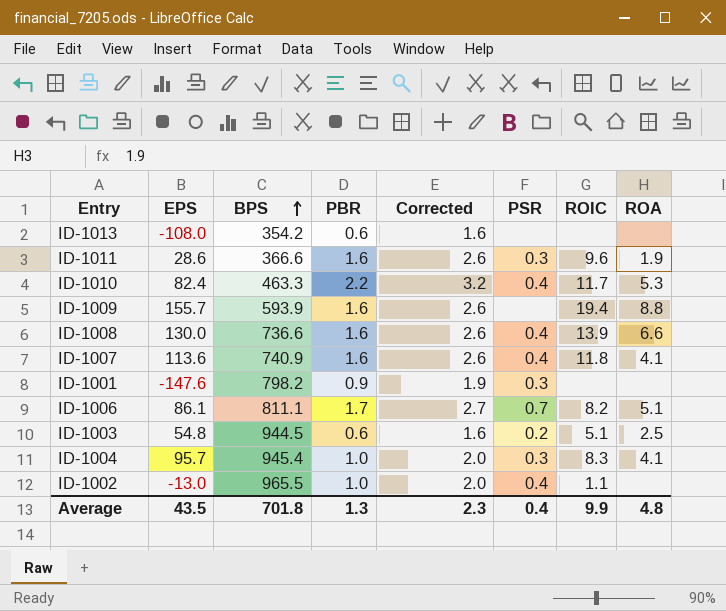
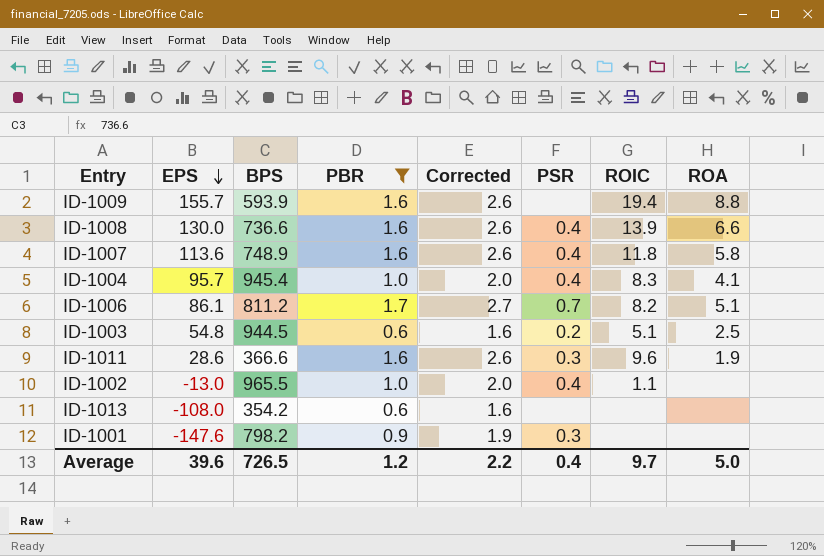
filter: none -> PBR != 2.2
row order: BPS ascending -> EPS descending
ID-1007 | BPS: 740.9 -> 748.9
ID-1007 | ROA: 4.1 -> 5.8
ID-1004 | PSR: 0.3 -> 0.4
ID-1006 | BPS: 811.1 -> 811.2
Average | EPS: 43.5 -> 39.6
Average | BPS: 701.8 -> 726.5
Average | PBR: 1.3 -> 1.2
Average | Corrected: 2.3 -> 2.2
Average | ROIC: 9.9 -> 9.7
Average | ROA: 4.8 -> 5.0

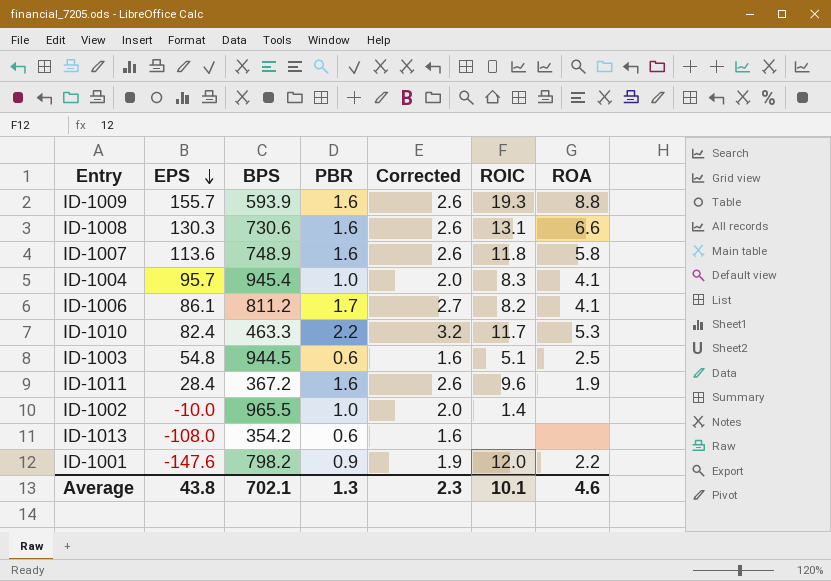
filter: PBR != 2.2 -> none
column PSR | position: 6 -> none
ID-1009 | ROIC: 19.4 -> 19.3
ID-1008 | EPS: 130.0 -> 130.3
ID-1008 | BPS: 736.6 -> 730.6
ID-1008 | ROIC: 13.9 -> 13.1
ID-1006 | ROA: 5.1 -> 4.1
ID-1011 | EPS: 28.6 -> 28.4
ID-1011 | BPS: 366.6 -> 367.2
ID-1002 | EPS: -13.0 -> -10.0
ID-1002 | ROIC: 1.1 -> 1.4
ID-1001 | ROIC: none -> 12.0
ID-1001 | ROA: none -> 2.2
Average | EPS: 39.6 -> 43.8
Average | BPS: 726.5 -> 702.1
Average | PBR: 1.2 -> 1.3
Average | Corrected: 2.2 -> 2.3
Average | ROIC: 9.7 -> 10.1
Average | ROA: 5.0 -> 4.6

